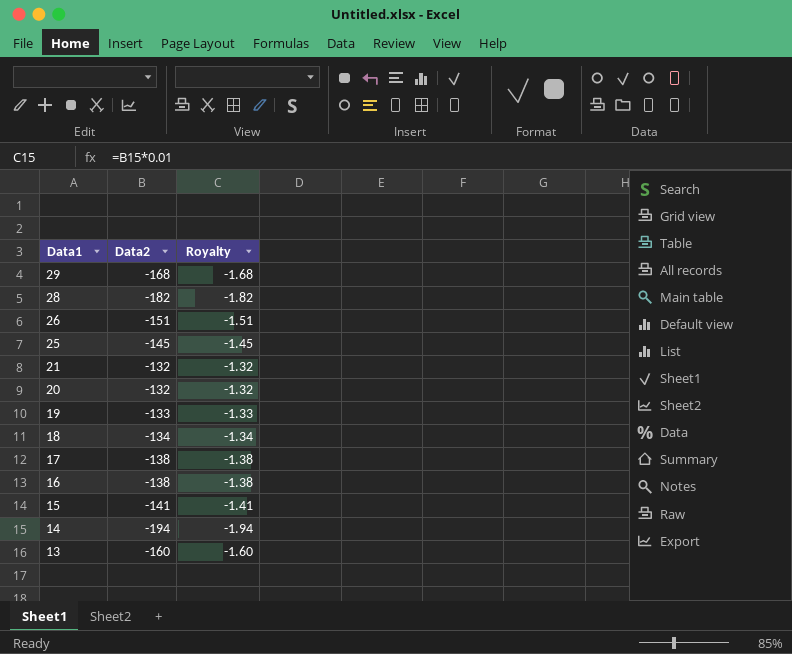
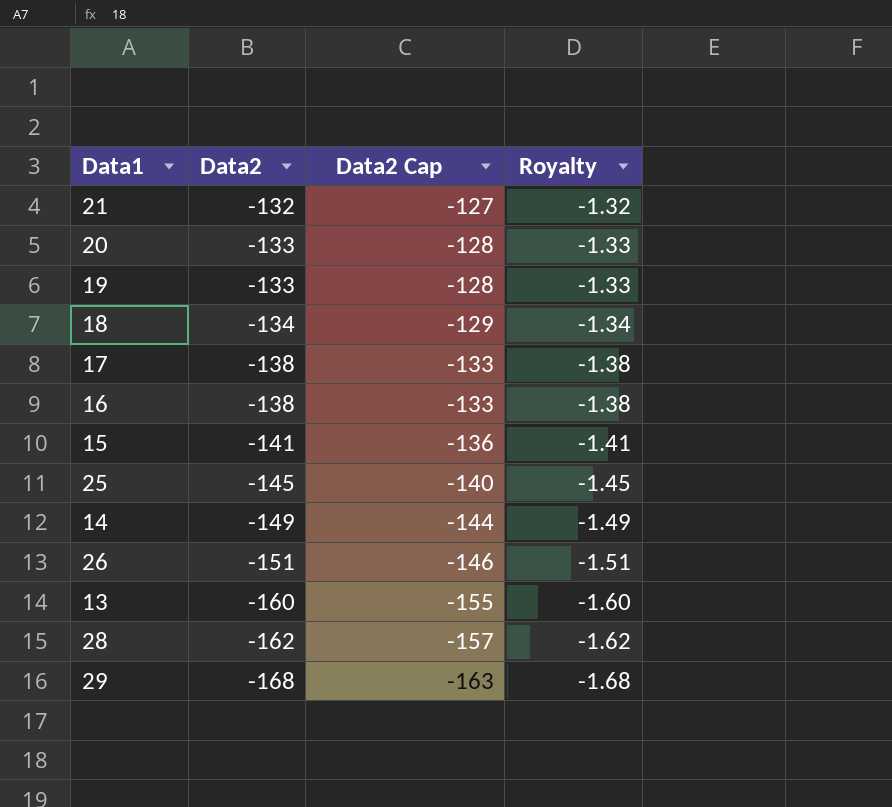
row order: Data1 descending -> Data2 descending
column Data2 Cap | formula: none -> [Data2] + 5
20 | Data2: -132 -> -133
20 | Royalty: -1.32 -> -1.33
14 | Data2: -194 -> -149
14 | Royalty: -1.94 -> -1.49
28 | Data2: -182 -> -162
28 | Royalty: -1.82 -> -1.62

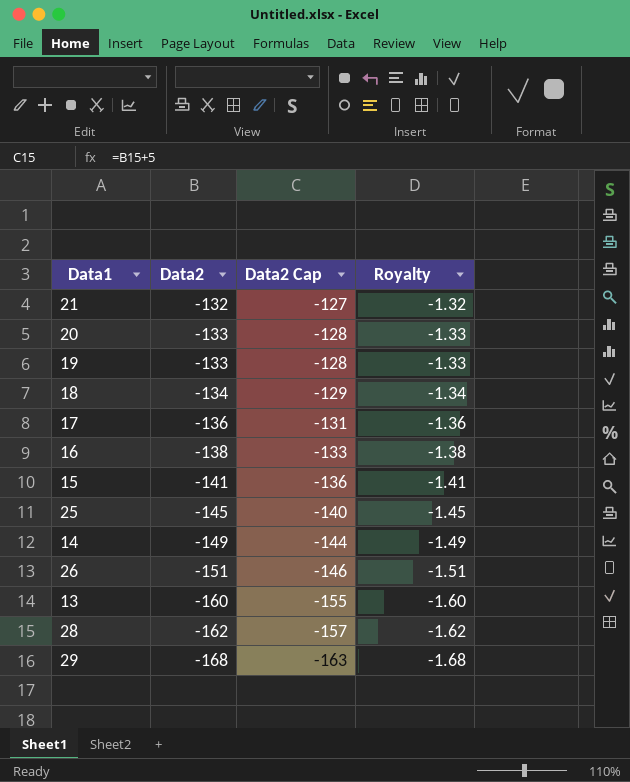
17 | Data2: -138 -> -136
17 | Data2 Cap: -133 -> -131
17 | Royalty: -1.38 -> -1.36

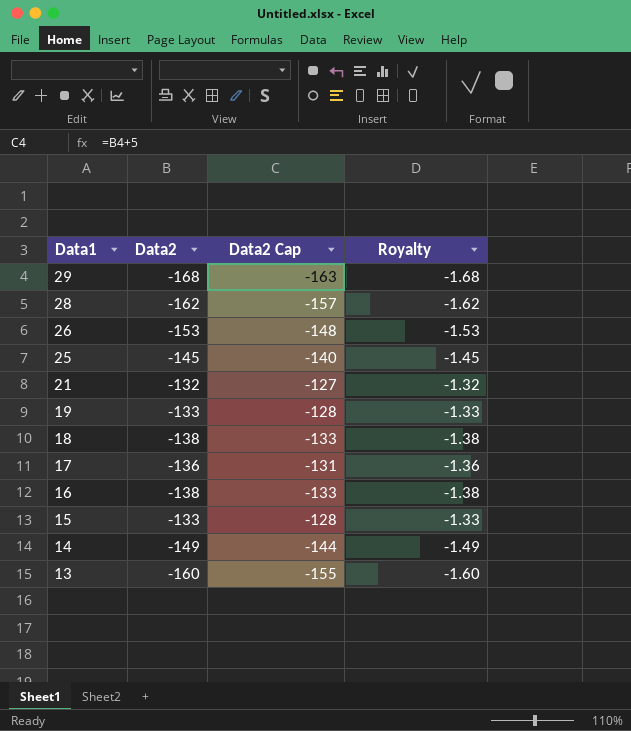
row order: Data2 descending -> Data1 descending
row 20: -133 | -128 | -1.33 -> none
26 | Data2: -151 -> -153
26 | Data2 Cap: -146 -> -148
26 | Royalty: -1.51 -> -1.53
18 | Data2: -134 -> -138
18 | Data2 Cap: -129 -> -133
18 | Royalty: -1.34 -> -1.38
15 | Data2: -141 -> -133
15 | Data2 Cap: -136 -> -128
15 | Royalty: -1.41 -> -1.33

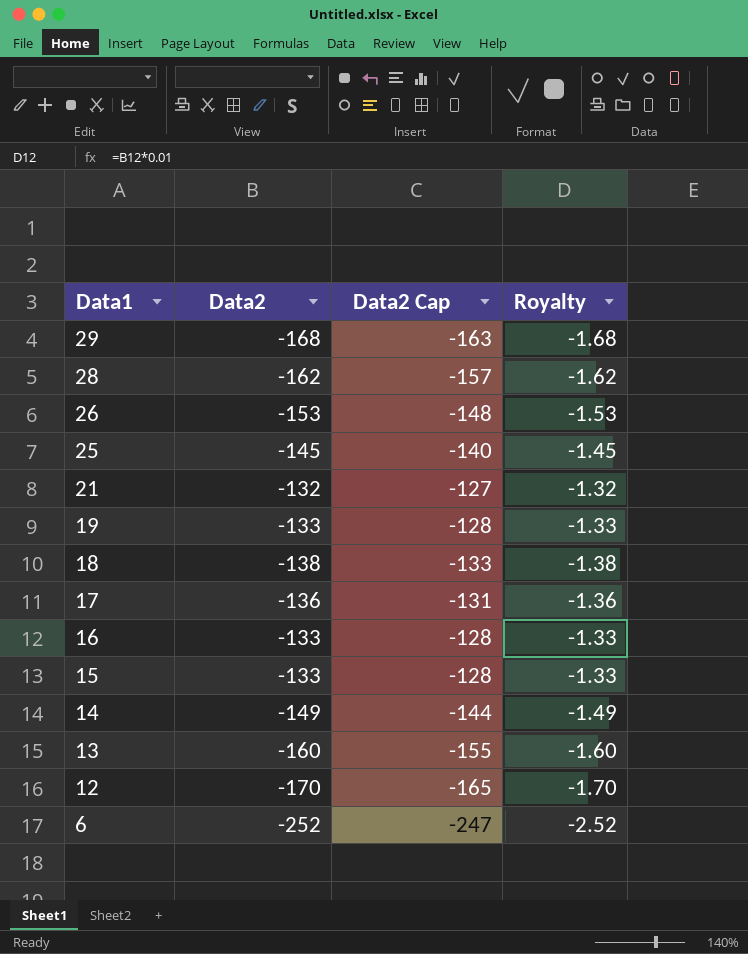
16 | Data2: -138 -> -133
16 | Data2 Cap: -133 -> -128
16 | Royalty: -1.38 -> -1.33
row 12: none -> -170 | -165 | -1.70
row 6: none -> -252 | -247 | -2.52

